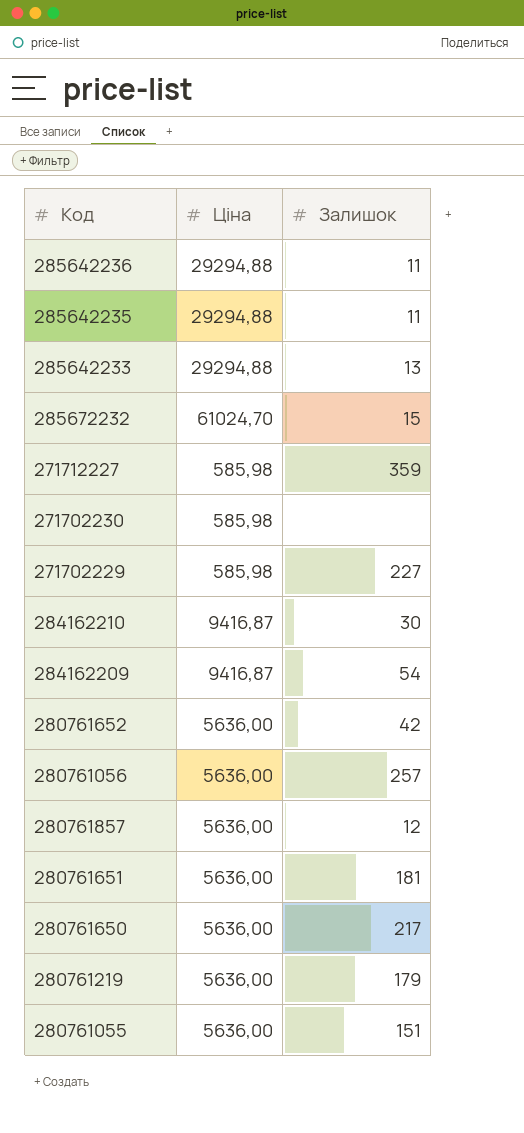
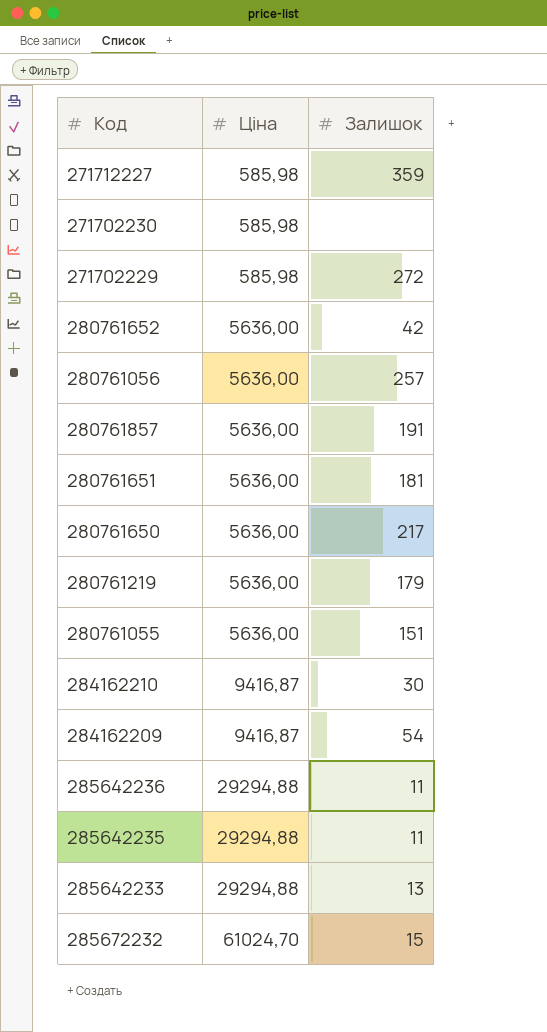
row order: none -> Ціна ascending
271702229 | Залишок: 227 -> 272
280761857 | Залишок: 12 -> 191

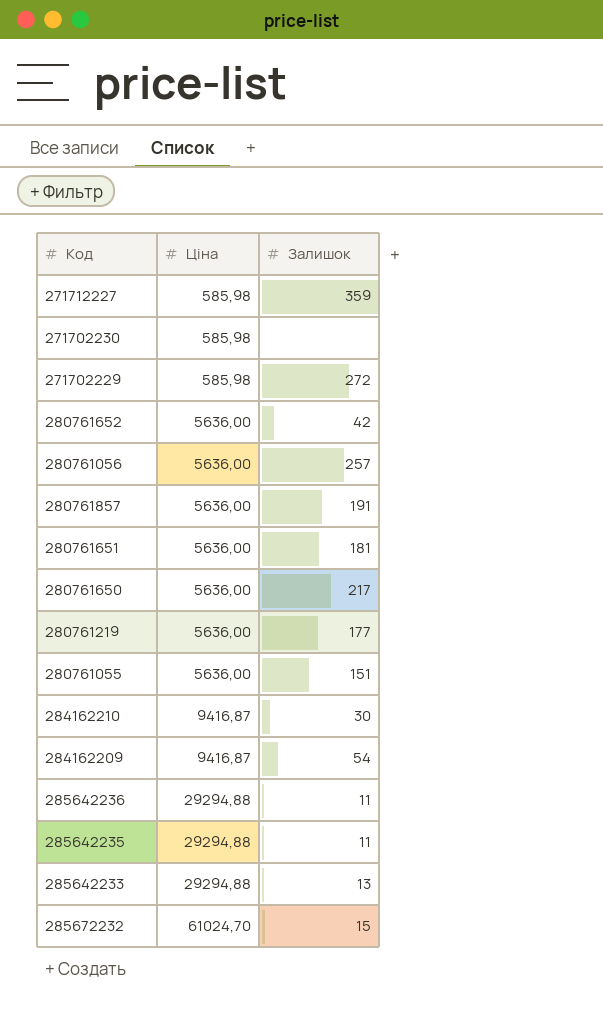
280761219 | Залишок: 179 -> 177

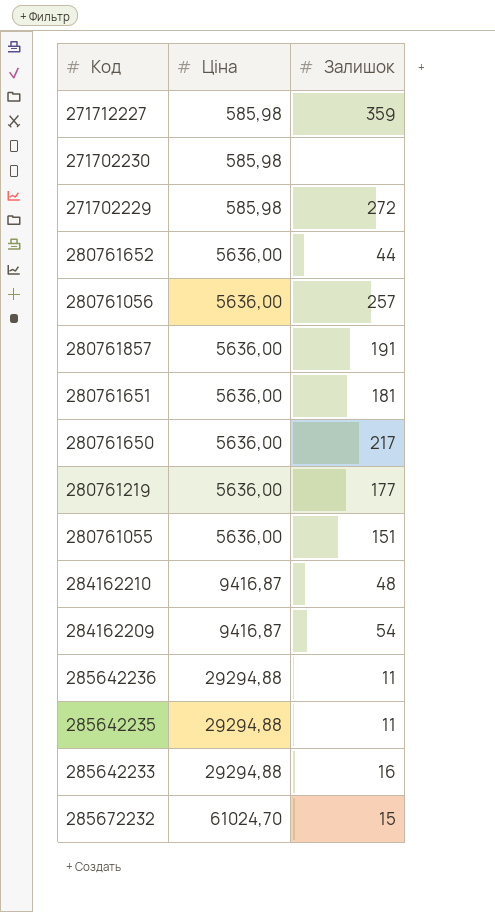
280761652 | Залишок: 42 -> 44
284162210 | Залишок: 30 -> 48
285642233 | Залишок: 13 -> 16

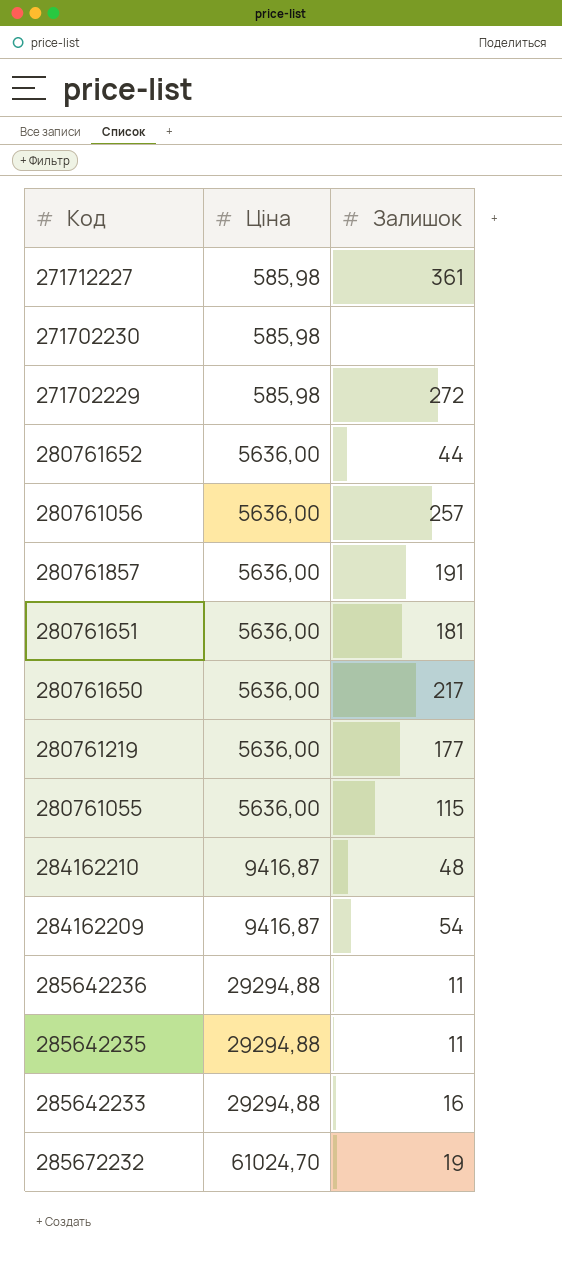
271712227 | Залишок: 359 -> 361
280761055 | Залишок: 151 -> 115
285672232 | Залишок: 15 -> 19

